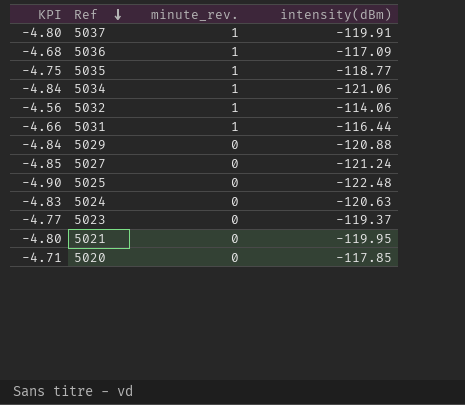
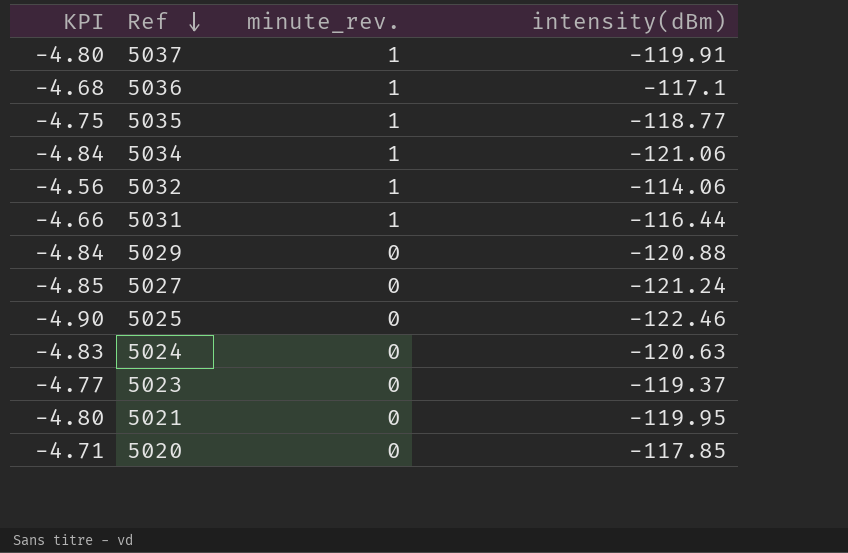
5036 | intensity(dBm): -117.09 -> -117.1
5025 | intensity(dBm): -122.48 -> -122.46

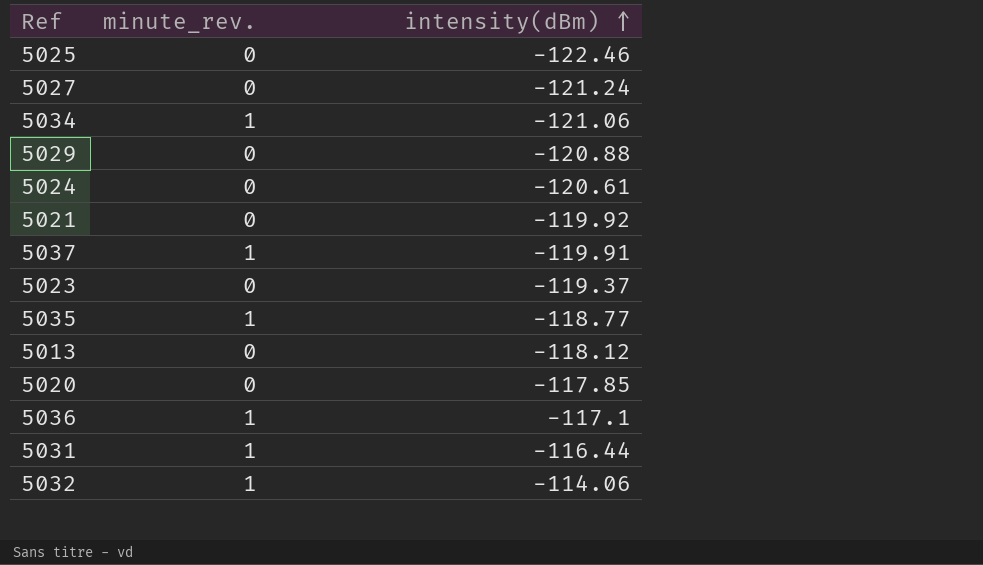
row order: Ref descending -> intensity(dBm) ascending
column KPI | formula: [intensity(dBm)] * 0.04 -> none
5024 | intensity(dBm): -120.63 -> -120.61
5021 | intensity(dBm): -119.95 -> -119.92
row 5013: none -> 0 | -118.12

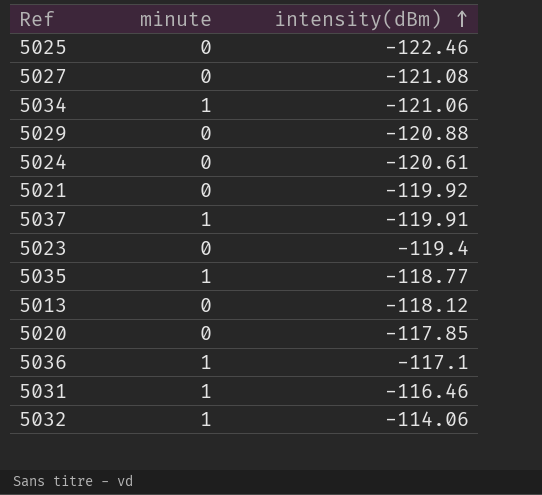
column name: minute_rev. -> minute
5027 | intensity(dBm): -121.24 -> -121.08
5023 | intensity(dBm): -119.37 -> -119.4
5031 | intensity(dBm): -116.44 -> -116.46

